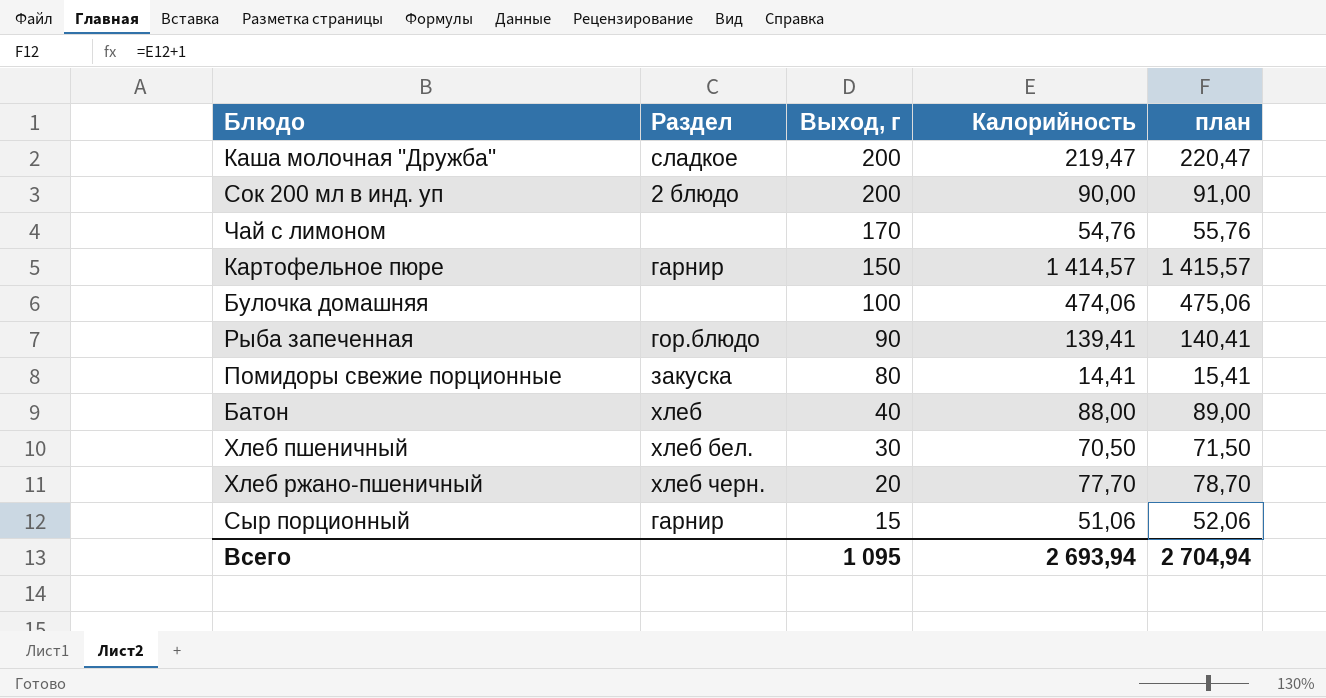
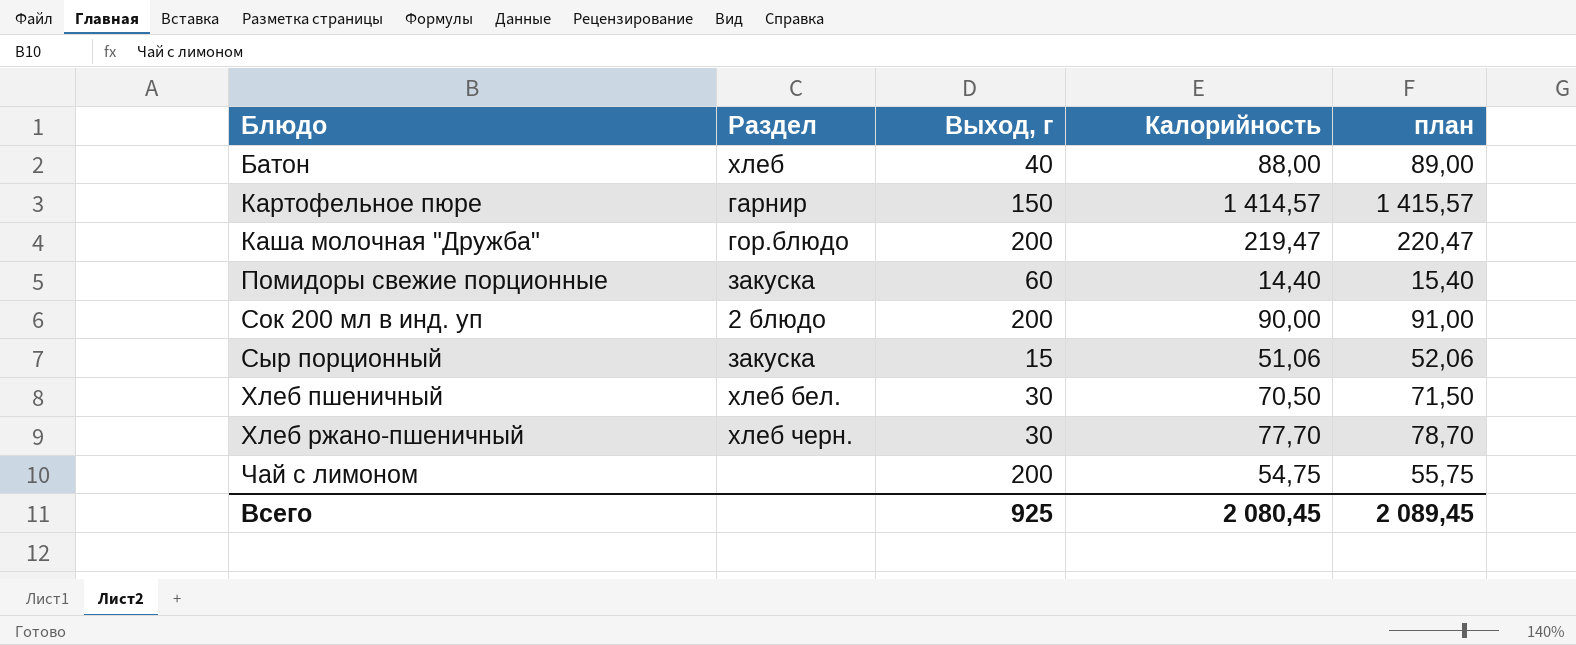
row order: Выход, г descending -> Блюдо ascending
row Булочка домашняя: none | 100 | 474,06 | 475,06 -> none
row Рыба запеченная: гор.блюдо | 90 | 139,41 | 140,41 -> none
Каша молочная "Дружба" | Раздел: сладкое -> гор.блюдо
Помидоры свежие порционные | Выход, г: 80 -> 60
Помидоры свежие порционные | Калорийность: 14,41 -> 14,40
Помидоры свежие порционные | план: 15,41 -> 15,40
Сыр порционный | Раздел: гарнир -> закуска
Хлеб ржано-пшеничный | Выход, г: 20 -> 30
Чай с лимоном | Выход, г: 170 -> 200
Чай с лимоном | Калорийность: 54,76 -> 54,75
Чай с лимоном | план: 55,76 -> 55,75
Всего | Выход, г: 1 095 -> 925
Всего | Калорийность: 2 693,94 -> 2 080,45
Всего | план: 2 704,94 -> 2 089,45

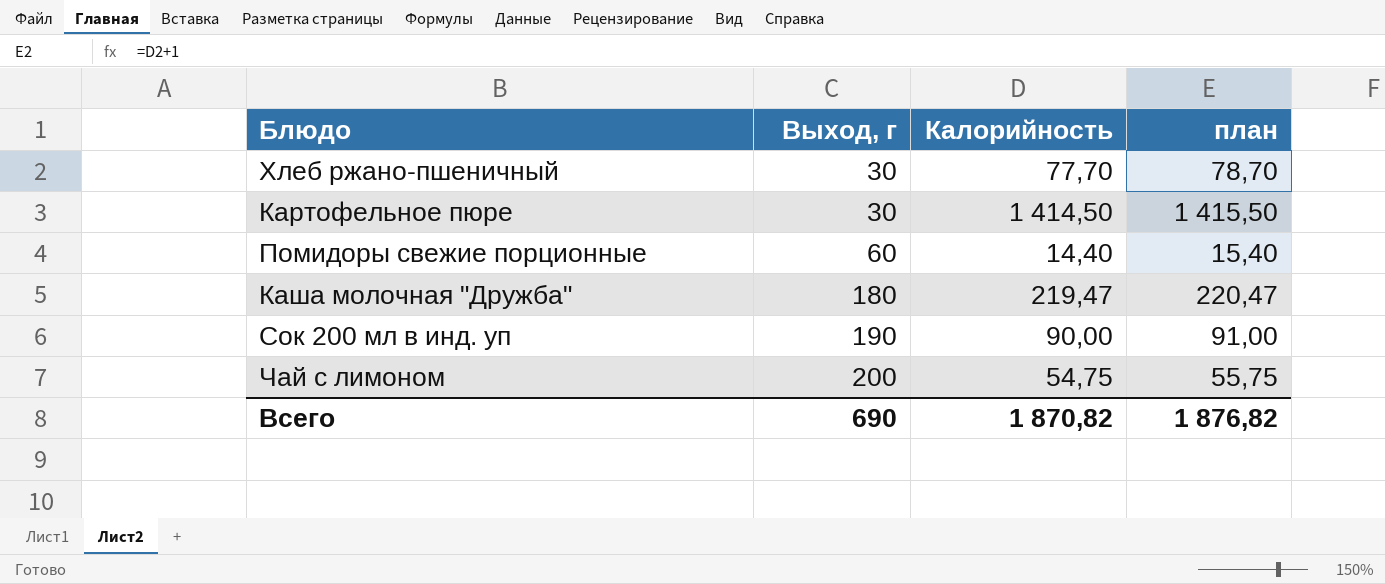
row order: Блюдо ascending -> Выход, г ascending
column Раздел | position: 2 -> none
row Батон: хлеб | 40 | 88,00 | 89,00 -> none
row Сыр порционный: закуска | 15 | 51,06 | 52,06 -> none
row Хлеб пшеничный: хлеб бел. | 30 | 70,50 | 71,50 -> none
Картофельное пюре | Выход, г: 150 -> 30
Картофельное пюре | Калорийность: 1 414,57 -> 1 414,50
Картофельное пюре | план: 1 415,57 -> 1 415,50
Каша молочная "Дружба" | Выход, г: 200 -> 180
Сок 200 мл в инд. уп | Выход, г: 200 -> 190
Всего | Выход, г: 925 -> 690
Всего | Калорийность: 2 080,45 -> 1 870,82
Всего | план: 2 089,45 -> 1 876,82

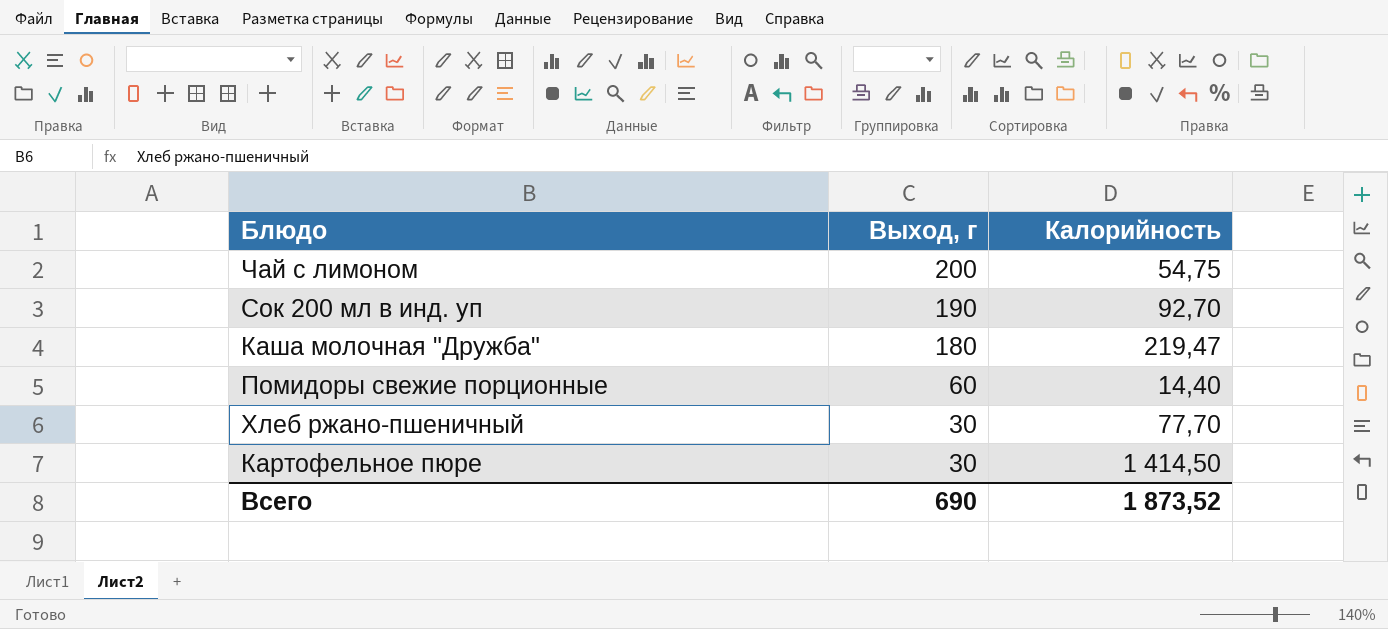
row order: Выход, г ascending -> Выход, г descending
column план | formula: [Калорийность] + 1 -> none
Сок 200 мл в инд. уп | Калорийность: 90,00 -> 92,70
Всего | Калорийность: 1 870,82 -> 1 873,52

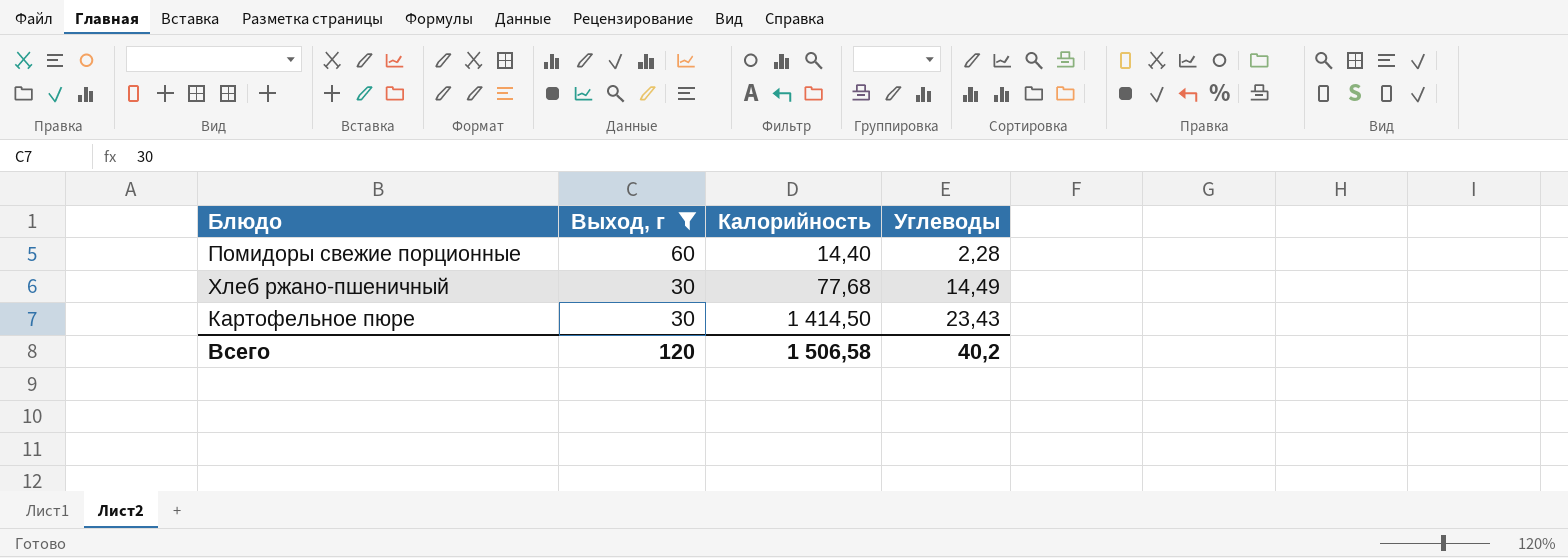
filter: none -> Выход, г <= 60
column Углеводы | position: none -> 4
Хлеб ржано-пшеничный | Калорийность: 77,70 -> 77,68
Всего | Выход, г: 690 -> 120
Всего | Калорийность: 1 873,52 -> 1 506,58

